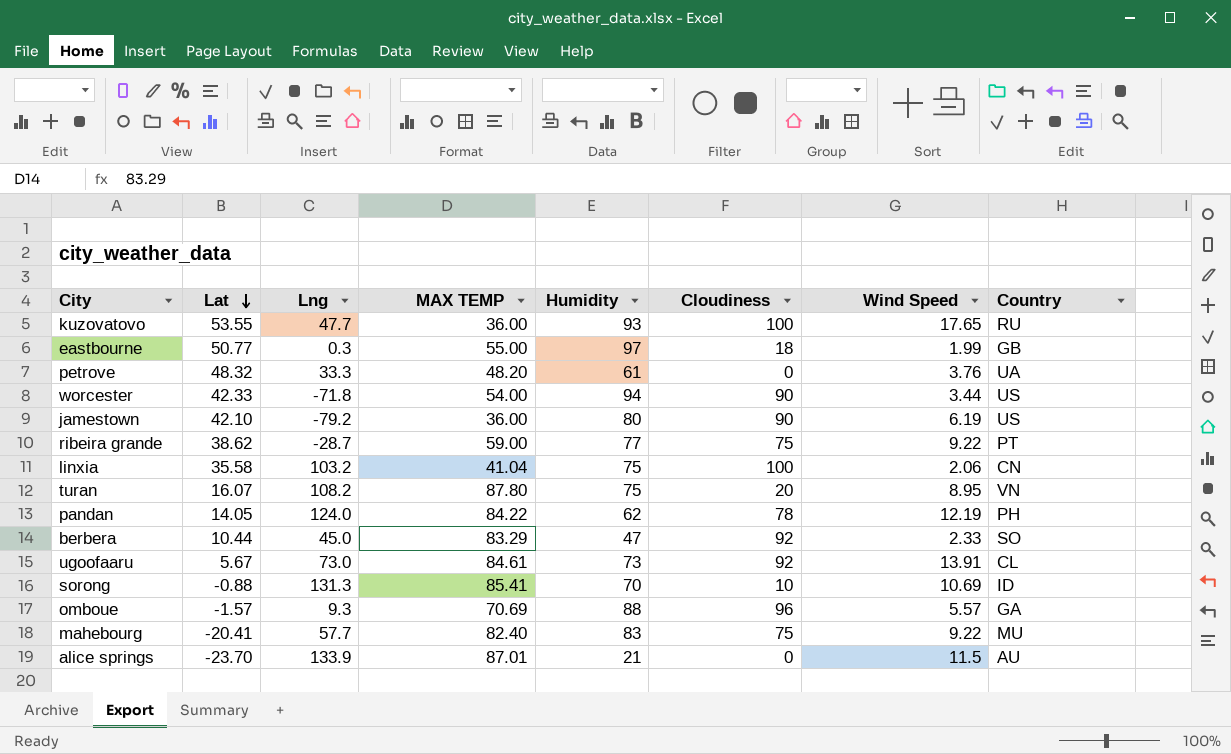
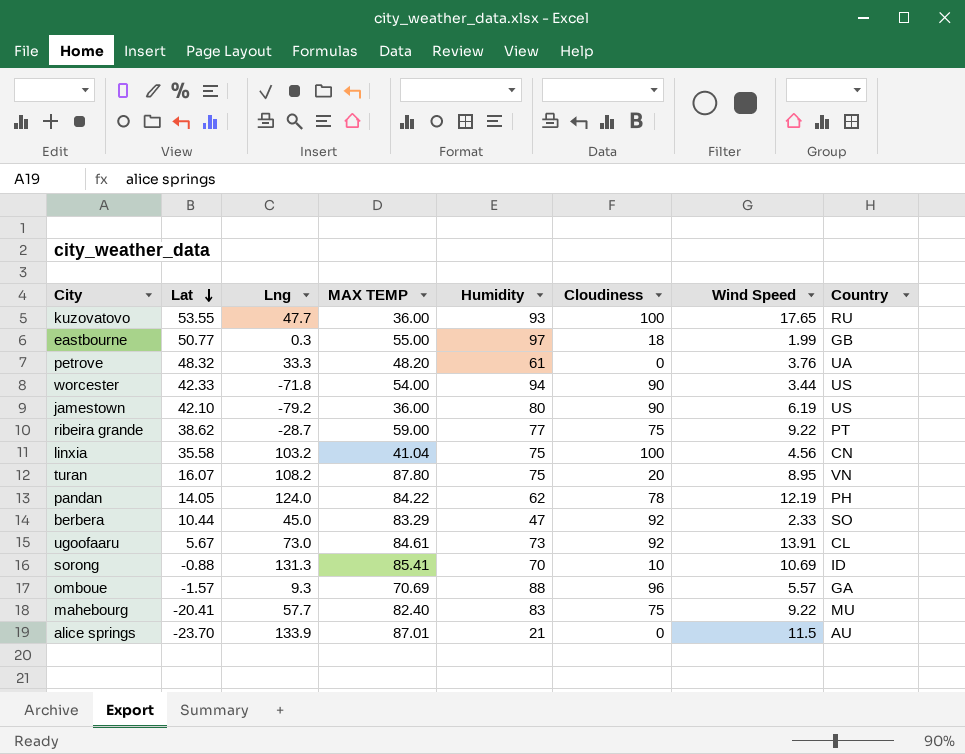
linxia | Wind Speed: 2.06 -> 4.56

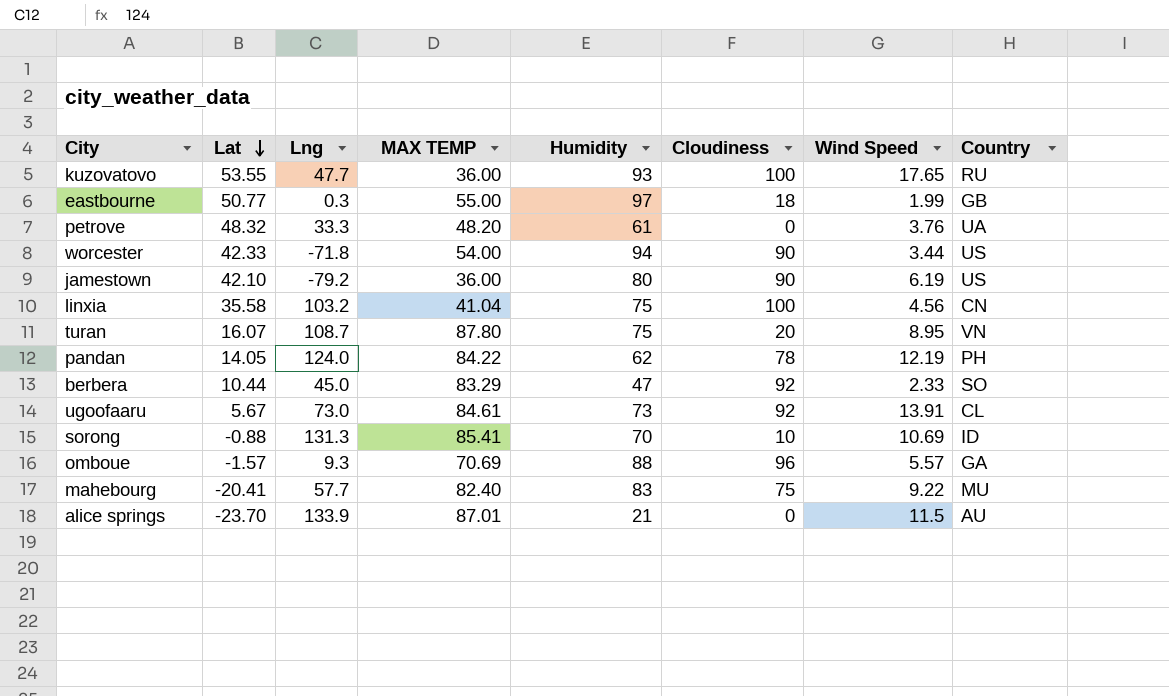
row ribeira grande: 38.62 | -28.7 | 59.00 | 77 | 75 | 9.22 | PT -> none
turan | Lng: 108.2 -> 108.7

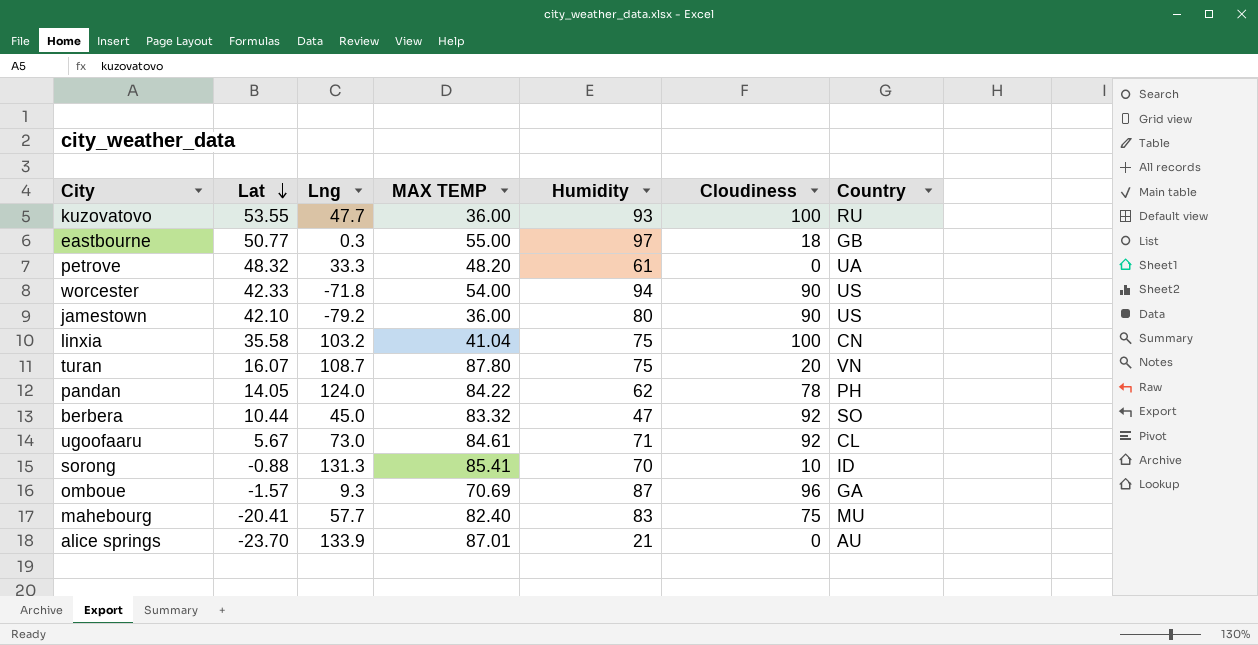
column Wind Speed | position: 7 -> none
berbera | MAX TEMP: 83.29 -> 83.32
ugoofaaru | Humidity: 73 -> 71
omboue | Humidity: 88 -> 87

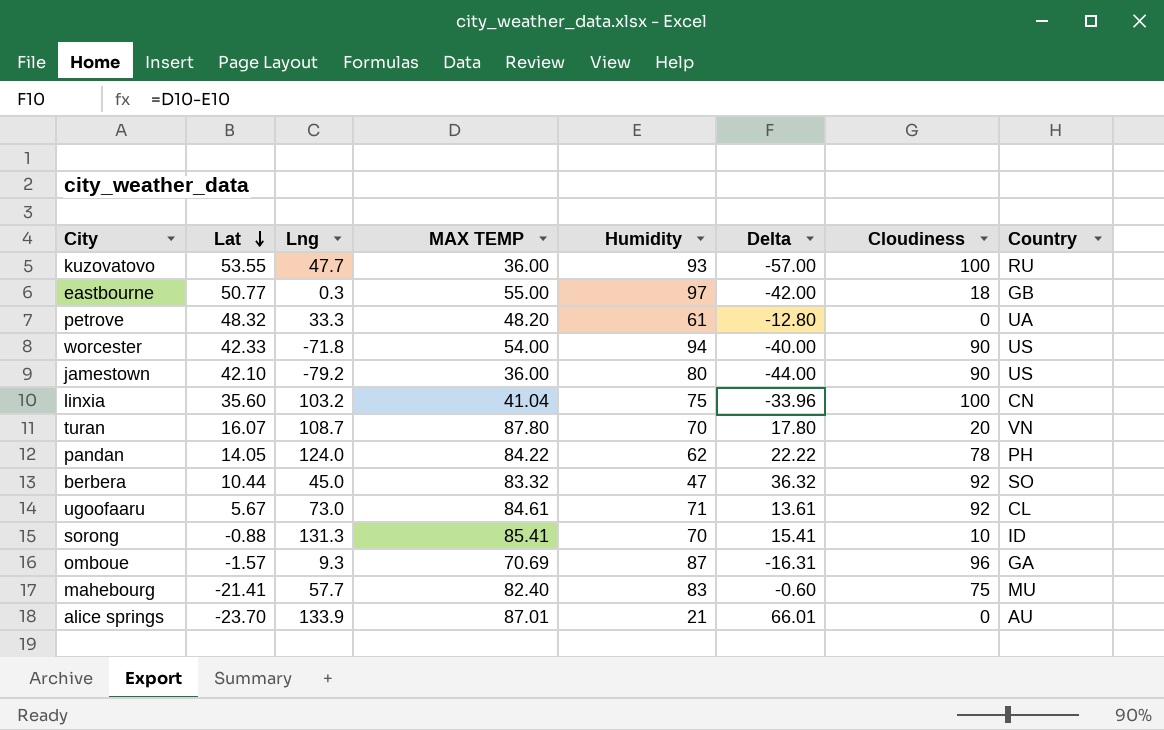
column Delta | formula: none -> [MAX TEMP] - [Humidity]
linxia | Lat: 35.58 -> 35.60
turan | Humidity: 75 -> 70
mahebourg | Lat: -20.41 -> -21.41

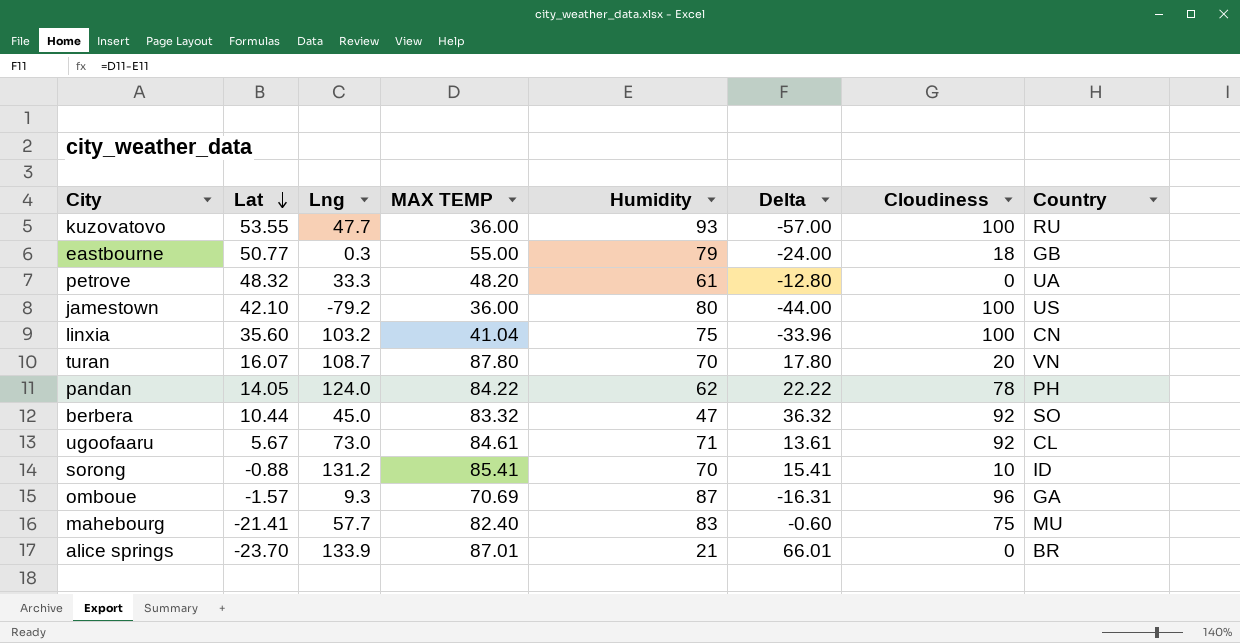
row worcester: 42.33 | -71.8 | 54.00 | 94 | -40.00 | 90 | US -> none
eastbourne | Humidity: 97 -> 79
eastbourne | Delta: -42.00 -> -24.00
jamestown | Cloudiness: 90 -> 100
sorong | Lng: 131.3 -> 131.2
alice springs | Country: AU -> BR

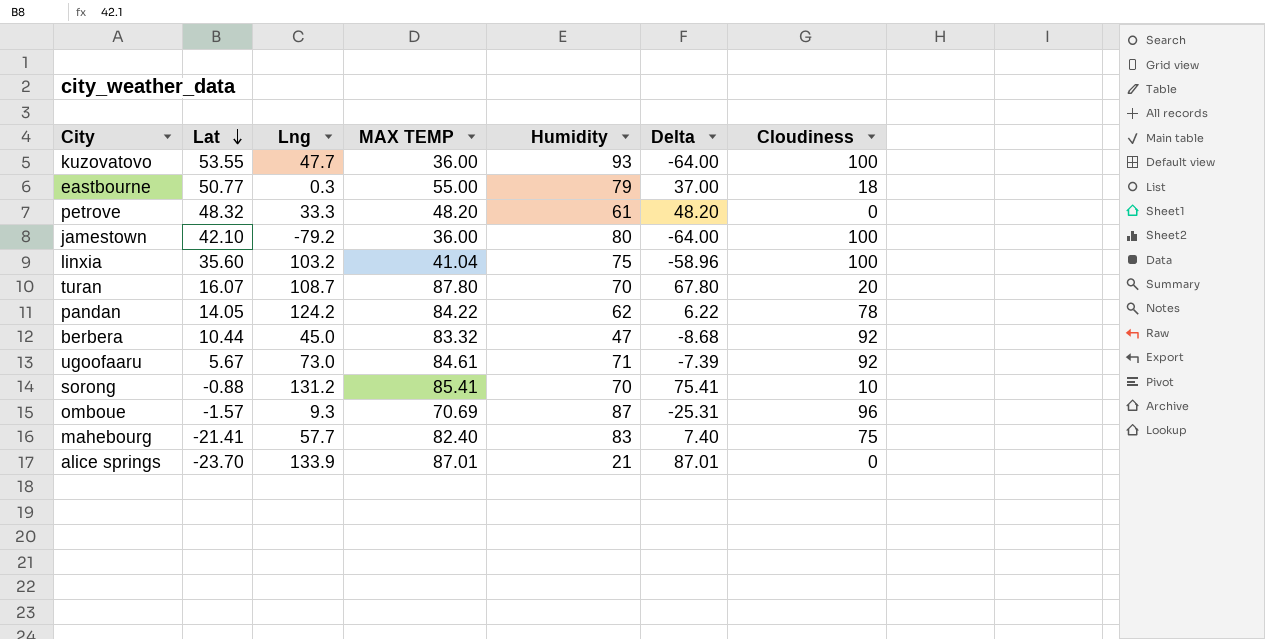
column Country | position: 8 -> none
column Delta | formula: [MAX TEMP] - [Humidity] -> [MAX TEMP] - [Cloudiness]
pandan | Lng: 124.0 -> 124.2

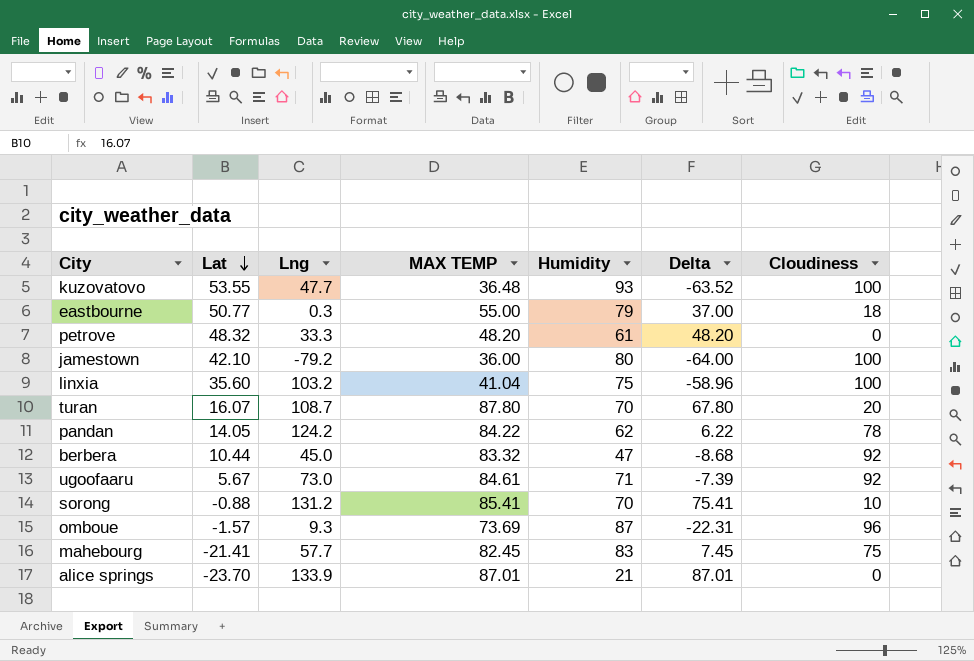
kuzovatovo | MAX TEMP: 36.00 -> 36.48
kuzovatovo | Delta: -64.00 -> -63.52
omboue | MAX TEMP: 70.69 -> 73.69
omboue | Delta: -25.31 -> -22.31
mahebourg | MAX TEMP: 82.40 -> 82.45
mahebourg | Delta: 7.40 -> 7.45

